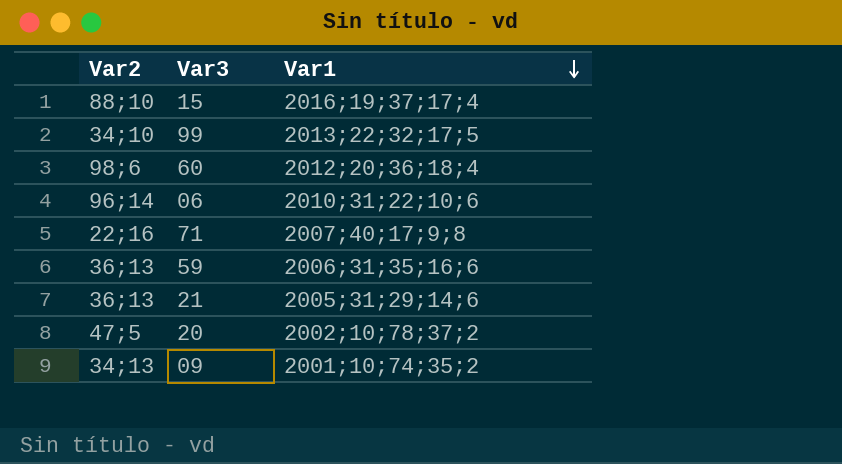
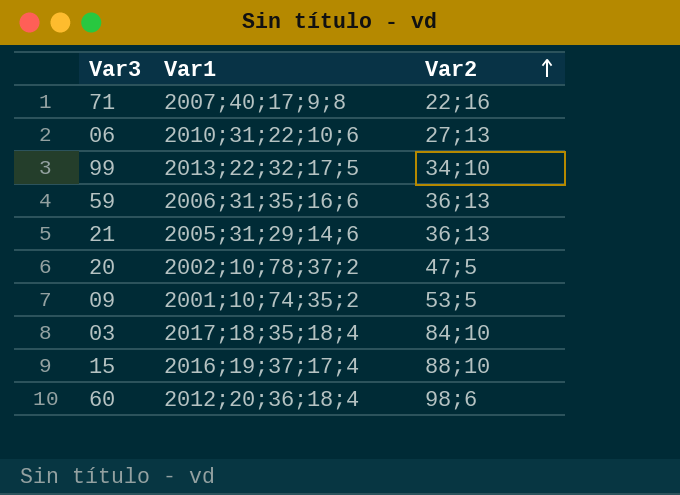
row order: Var1 descending -> Var2 ascending
column Var2 | position: 1 -> 3
06 | Var2: 96;14 -> 27;13
09 | Var2: 34;13 -> 53;5
row 03: none -> 2017;18;35;18;4 | 84;10

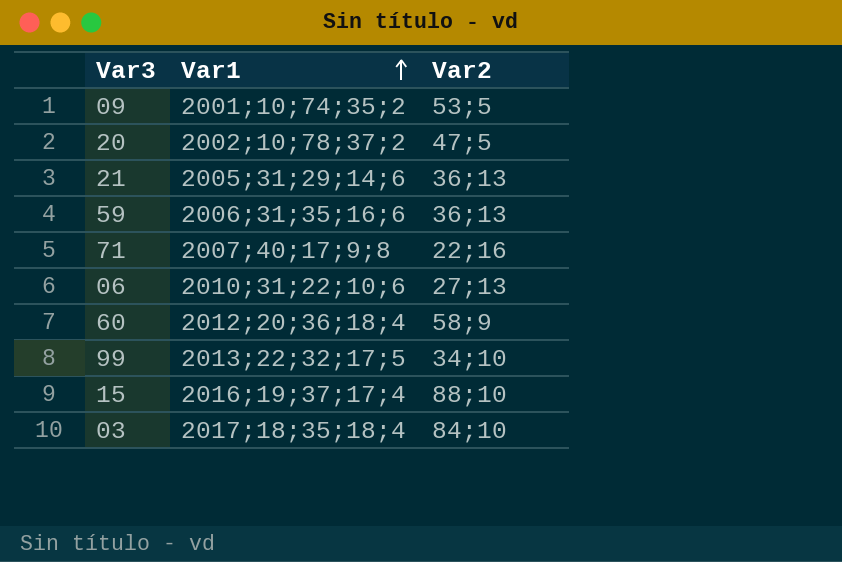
row order: Var2 ascending -> Var1 ascending
60 | Var2: 98;6 -> 58;9

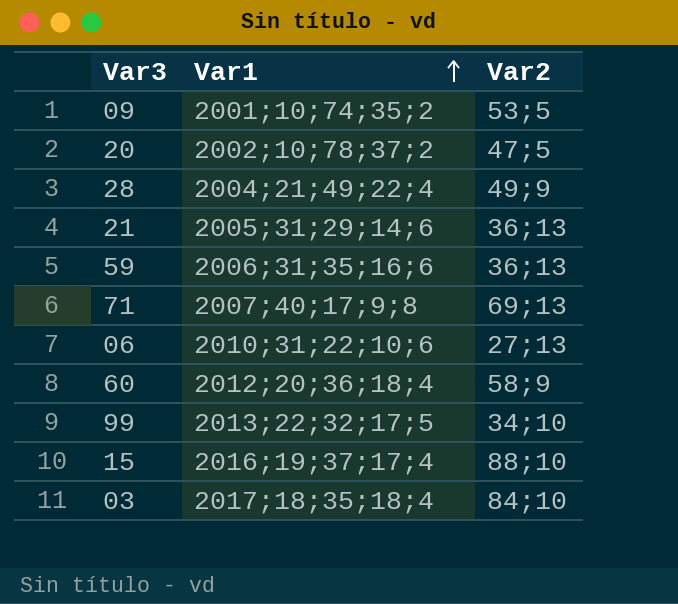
row 28: none -> 2004;21;49;22;4 | 49;9
71 | Var2: 22;16 -> 69;13

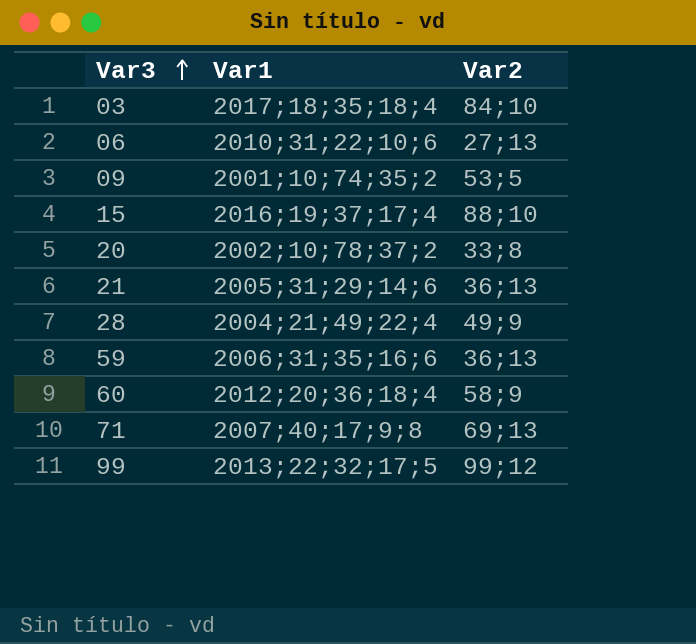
row order: Var1 ascending -> Var3 ascending
20 | Var2: 47;5 -> 33;8
99 | Var2: 34;10 -> 99;12

